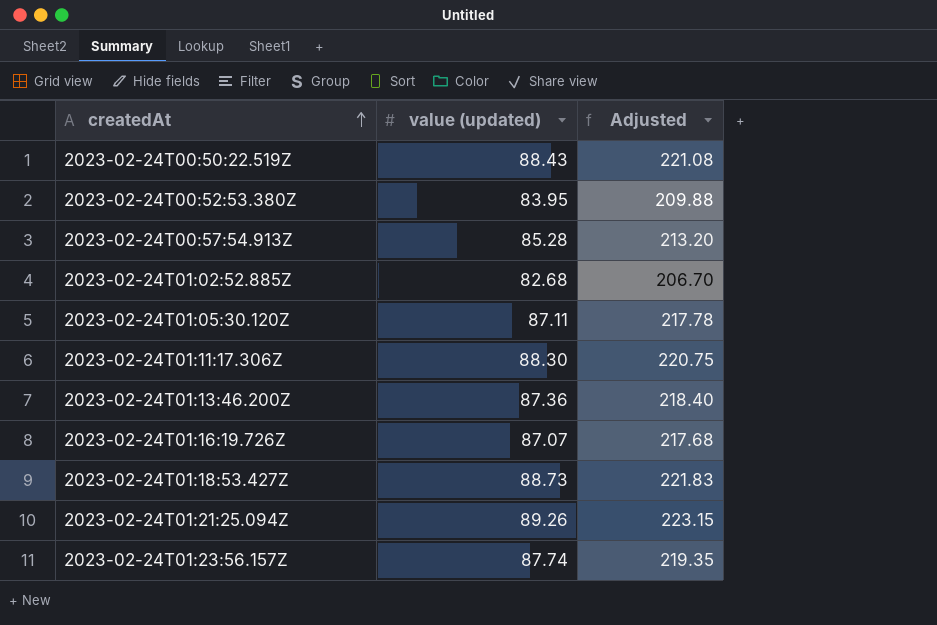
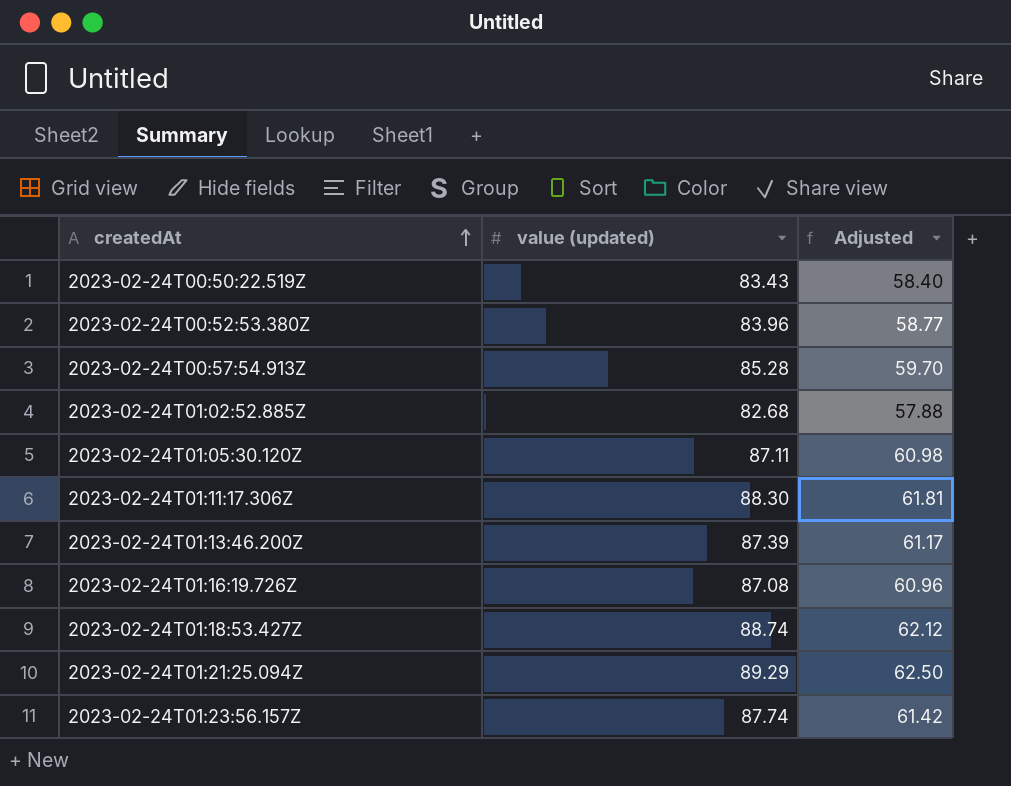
column Adjusted | formula: [value (updated)] * 2.5 -> [value (updated)] * 0.7
2023-02-24T00:50:22.519Z | value (updated): 88.43 -> 83.43
2023-02-24T00:52:53.380Z | value (updated): 83.95 -> 83.96
2023-02-24T01:13:46.200Z | value (updated): 87.36 -> 87.39
2023-02-24T01:16:19.726Z | value (updated): 87.07 -> 87.08
2023-02-24T01:18:53.427Z | value (updated): 88.73 -> 88.74
2023-02-24T01:21:25.094Z | value (updated): 89.26 -> 89.29

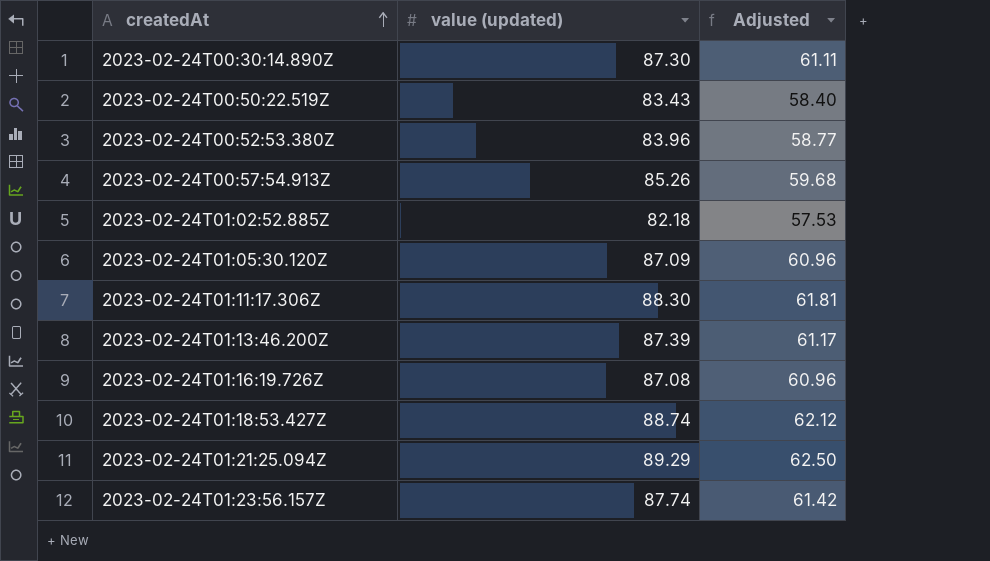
row 2023-02-24T00:30:14.890Z: none -> 87.30 | 61.11
2023-02-24T00:57:54.913Z | value (updated): 85.28 -> 85.26
2023-02-24T00:57:54.913Z | Adjusted: 59.70 -> 59.68
2023-02-24T01:02:52.885Z | value (updated): 82.68 -> 82.18
2023-02-24T01:02:52.885Z | Adjusted: 57.88 -> 57.53
2023-02-24T01:05:30.120Z | value (updated): 87.11 -> 87.09
2023-02-24T01:05:30.120Z | Adjusted: 60.98 -> 60.96

